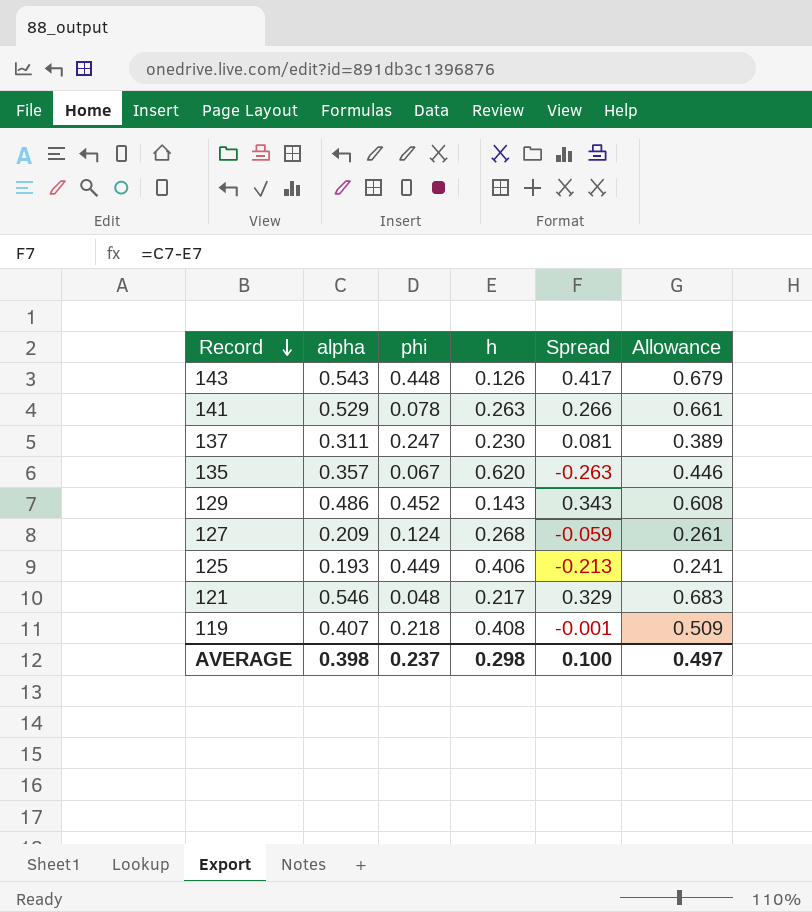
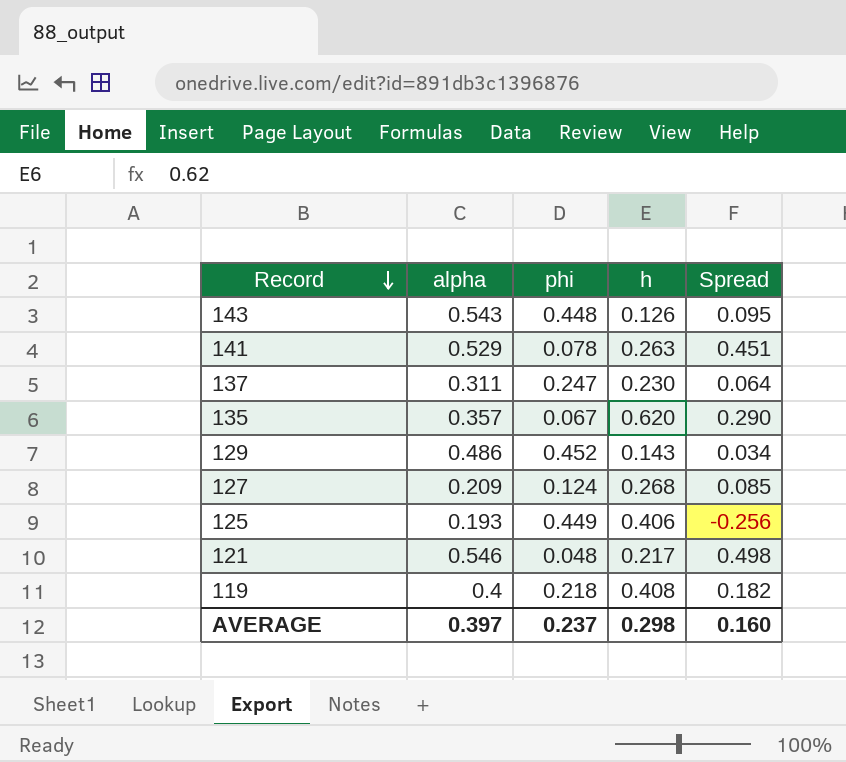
column Allowance | formula: [alpha] * 1.25 -> none
column Spread | formula: [alpha] - [h] -> [alpha] - [phi]
119 | alpha: 0.407 -> 0.4
AVERAGE | alpha: 0.398 -> 0.397
AVERAGE | Spread: 0.100 -> 0.160

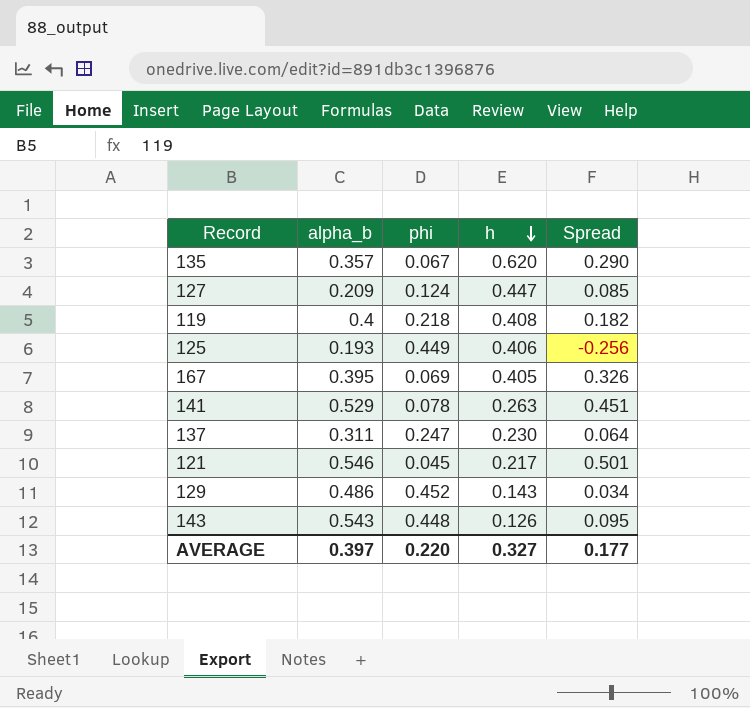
row order: Record descending -> h descending
column name: alpha -> alpha_b
127 | h: 0.268 -> 0.447
row 167: none -> 0.395 | 0.069 | 0.405 | 0.326
121 | phi: 0.048 -> 0.045
121 | Spread: 0.498 -> 0.501
AVERAGE | phi: 0.237 -> 0.220
AVERAGE | h: 0.298 -> 0.327
AVERAGE | Spread: 0.160 -> 0.177

